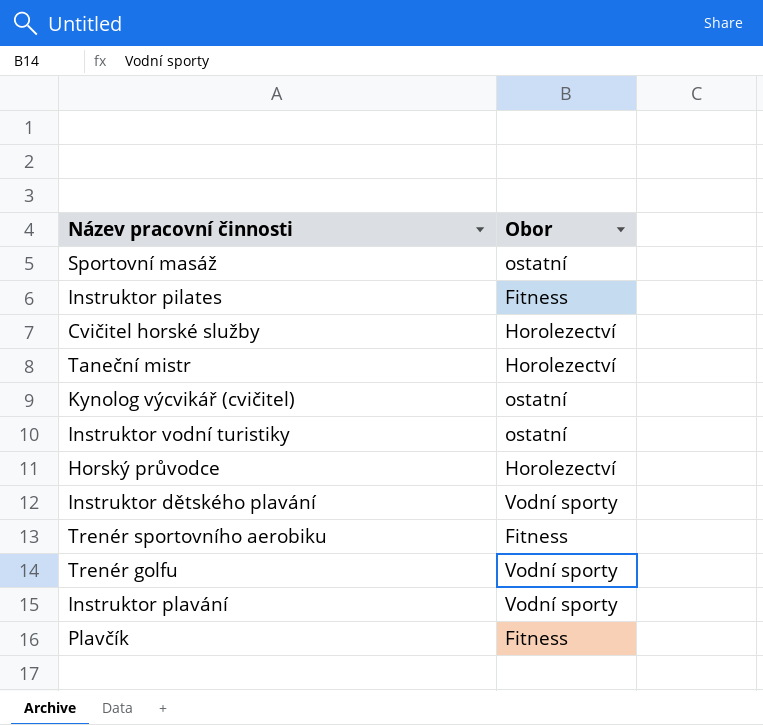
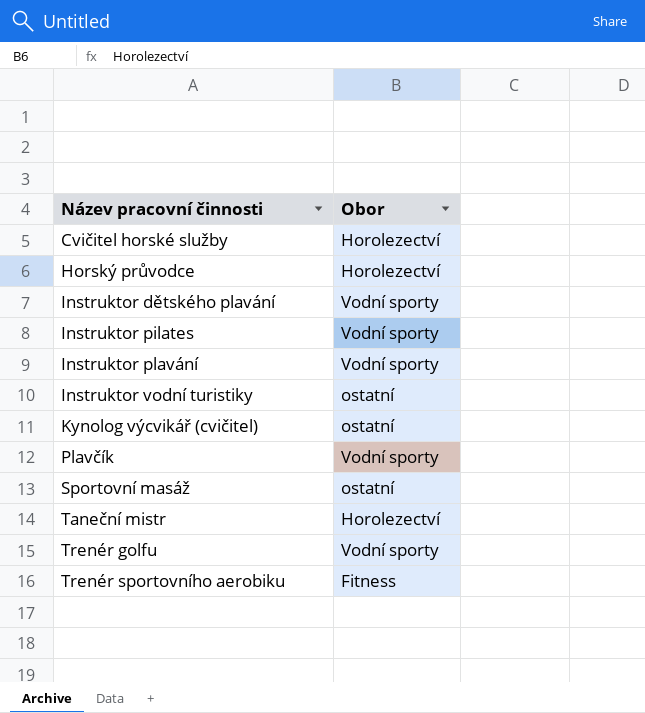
row order: none -> Název pracovní činnosti ascending
Instruktor pilates | Obor: Fitness -> Vodní sporty
Plavčík | Obor: Fitness -> Vodní sporty

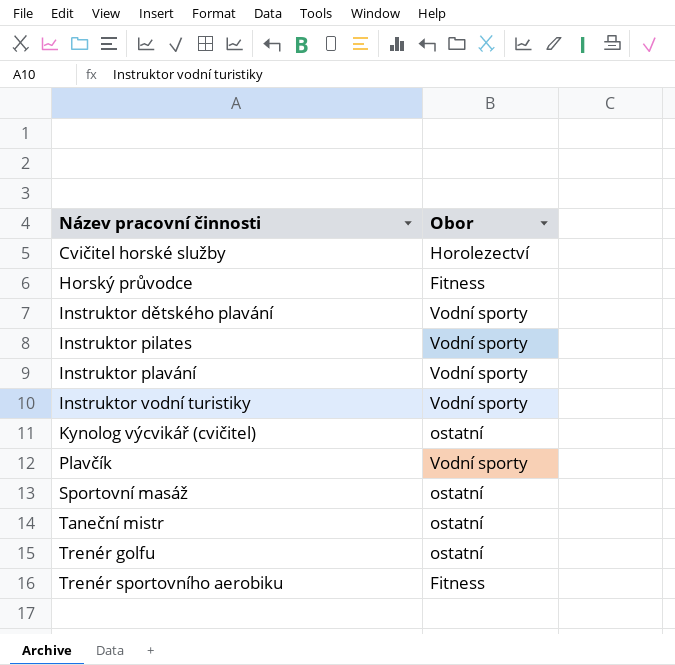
Horský průvodce | Obor: Horolezectví -> Fitness
Instruktor vodní turistiky | Obor: ostatní -> Vodní sporty
Taneční mistr | Obor: Horolezectví -> ostatní
Trenér golfu | Obor: Vodní sporty -> ostatní

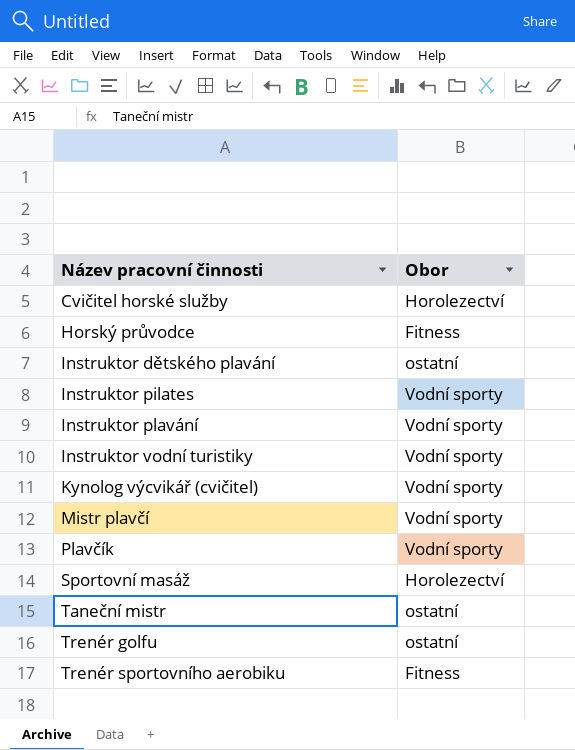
Instruktor dětského plavání | Obor: Vodní sporty -> ostatní
Kynolog výcvikář (cvičitel) | Obor: ostatní -> Vodní sporty
row Mistr plavčí: none -> Vodní sporty
Sportovní masáž | Obor: ostatní -> Horolezectví

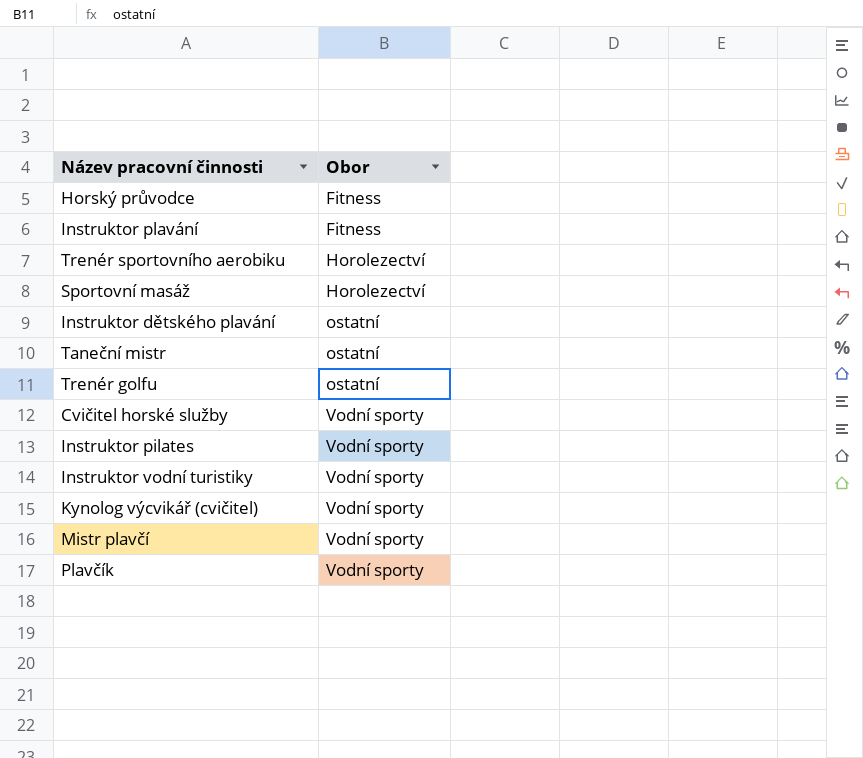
row order: Název pracovní činnosti ascending -> Obor ascending
Instruktor plavání | Obor: Vodní sporty -> Fitness
Trenér sportovního aerobiku | Obor: Fitness -> Horolezectví
Cvičitel horské služby | Obor: Horolezectví -> Vodní sporty

